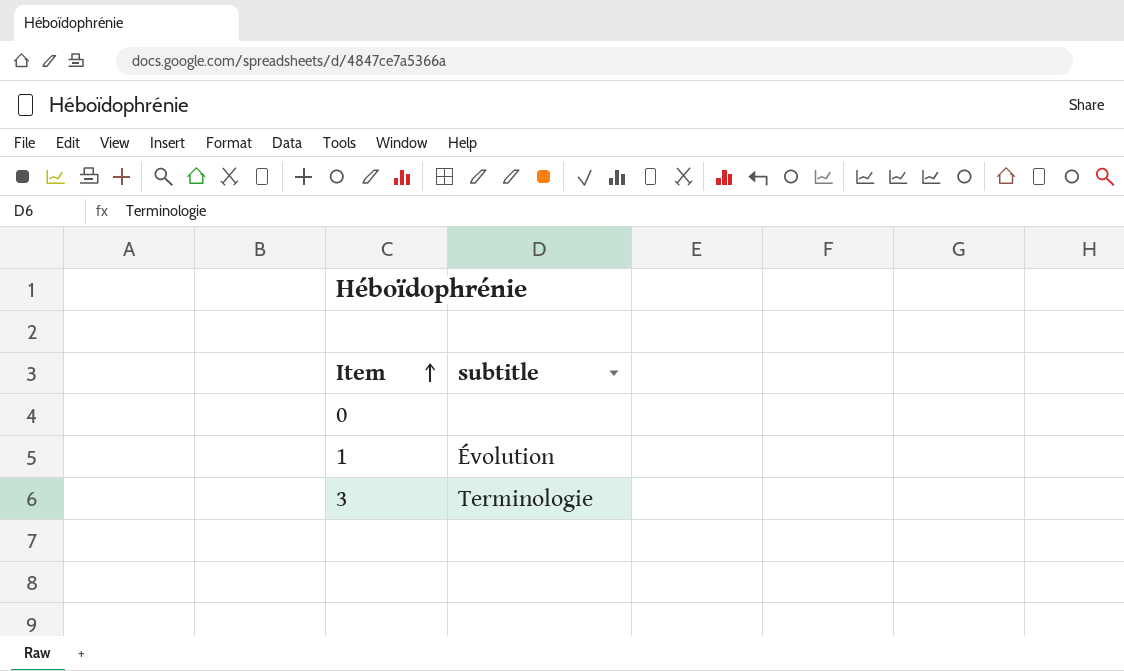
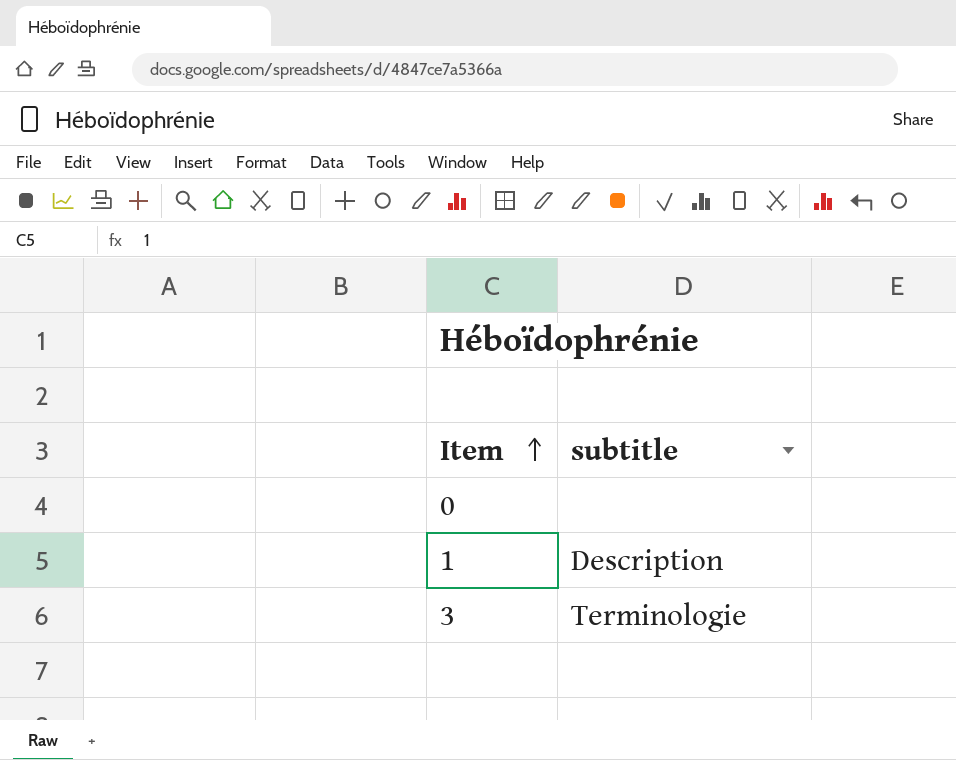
1 | subtitle: Évolution -> Description

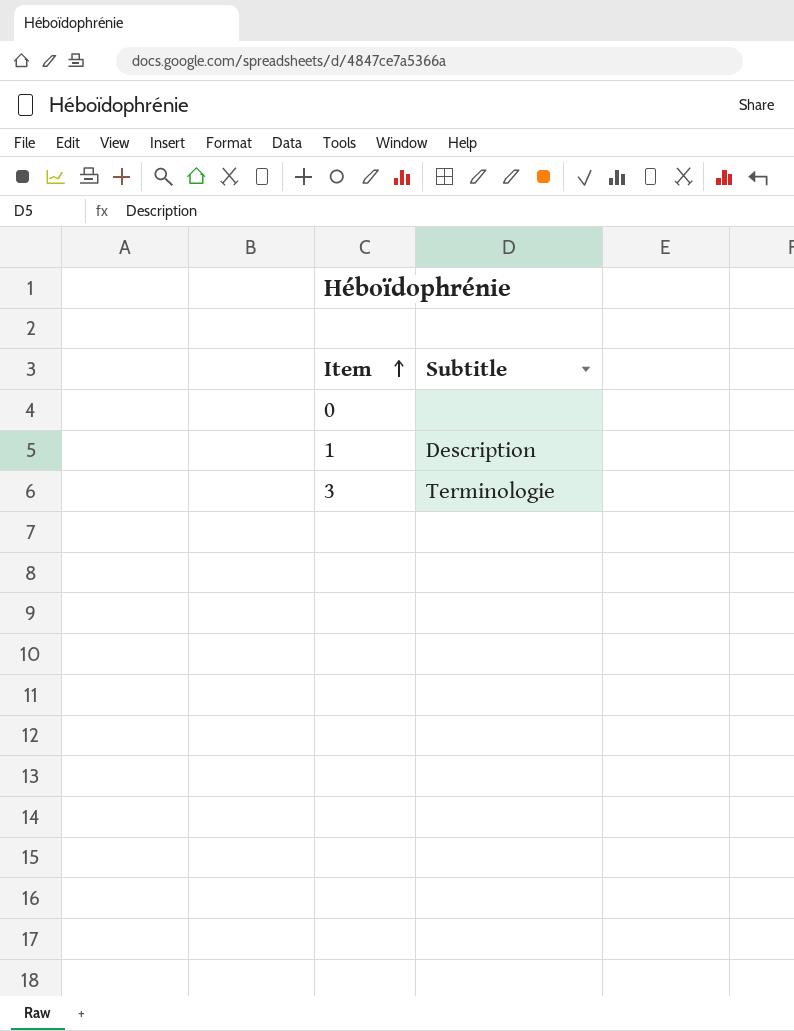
column name: subtitle -> Subtitle

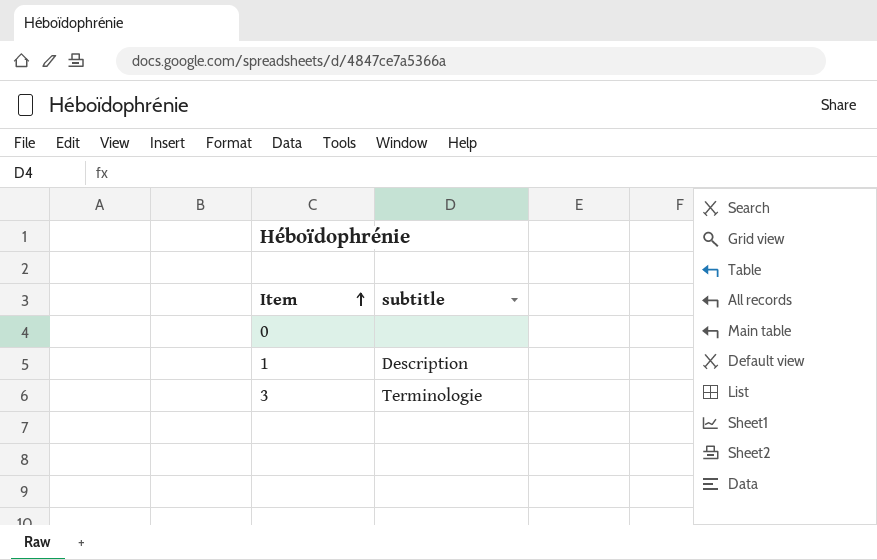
column name: Subtitle -> subtitle

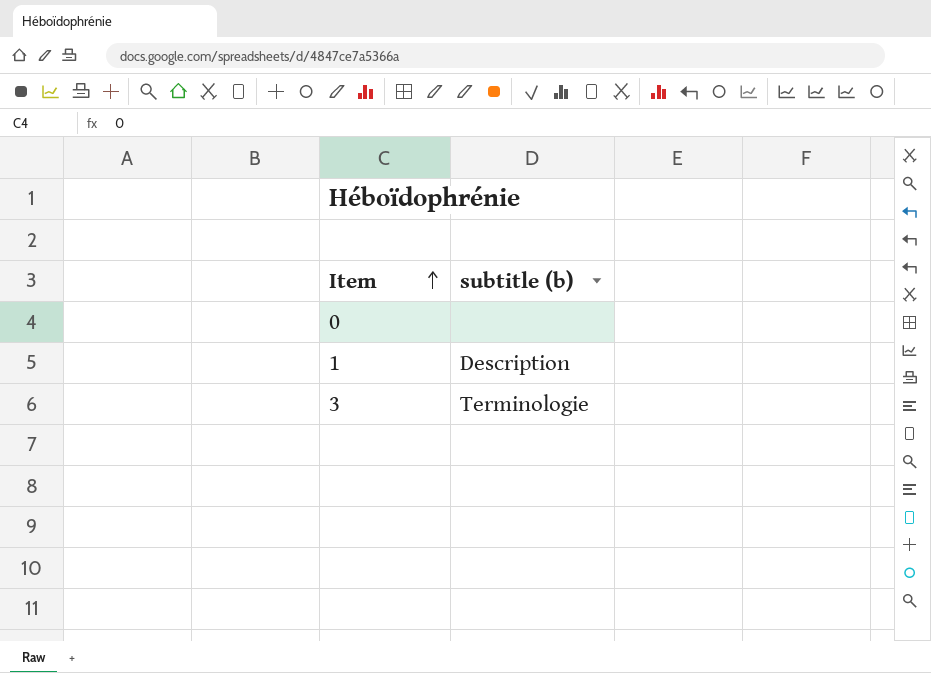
column name: subtitle -> subtitle (b)

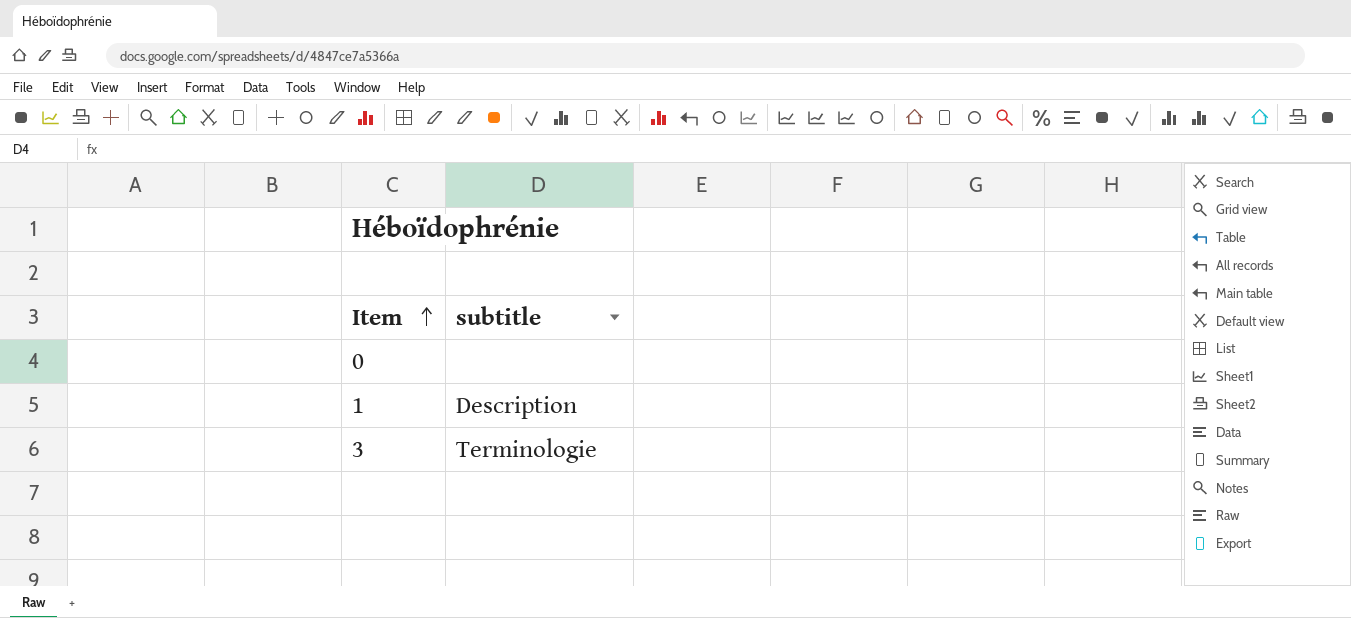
column name: subtitle (b) -> subtitle

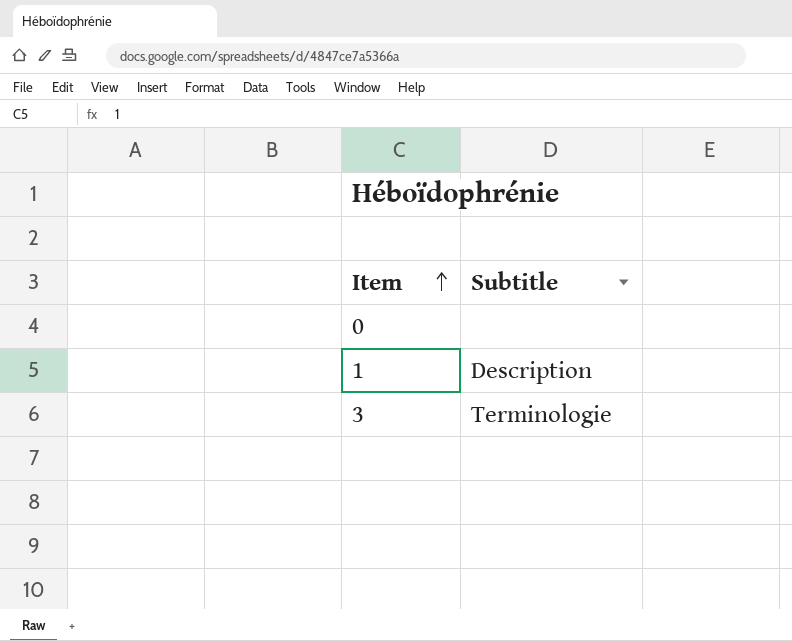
column name: subtitle -> Subtitle

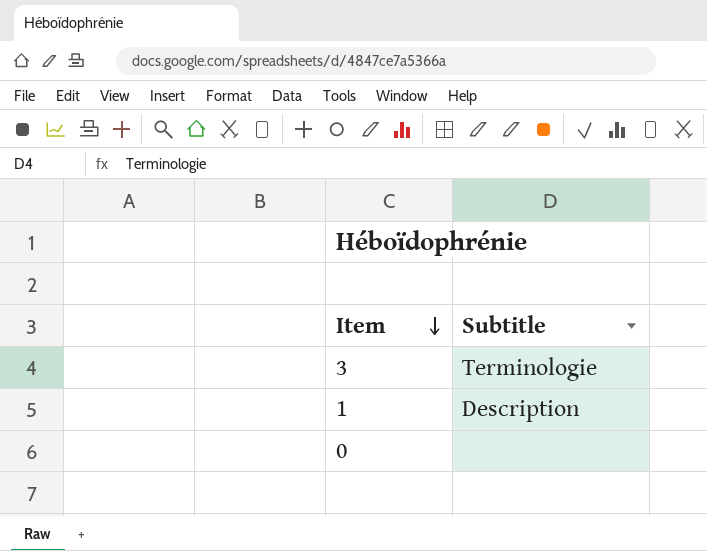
row order: Item ascending -> Item descending

